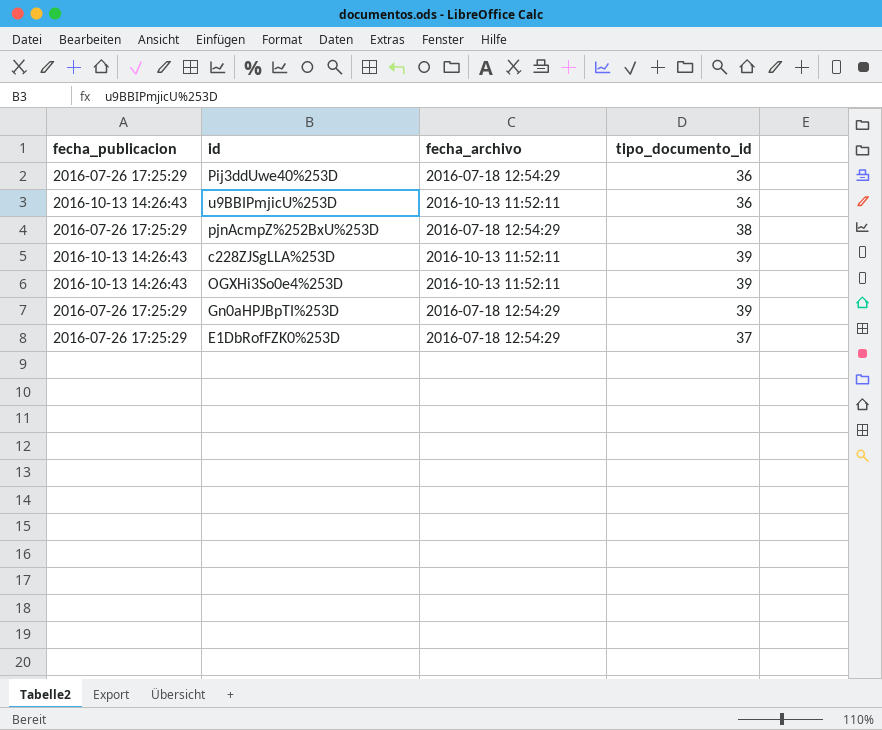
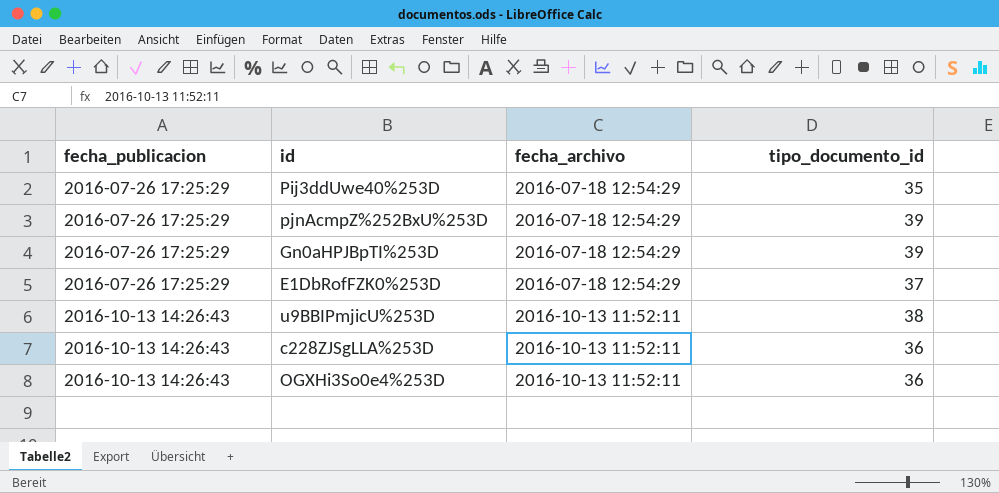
row order: none -> fecha_publicacion ascending
Pij3ddUwe40%253D | tipo_documento_id: 36 -> 35
pjnAcmpZ%252BxU%253D | tipo_documento_id: 38 -> 39
u9BBIPmjicU%253D | tipo_documento_id: 36 -> 38
c228ZJSgLLA%253D | tipo_documento_id: 39 -> 36
OGXHi3So0e4%253D | tipo_documento_id: 39 -> 36

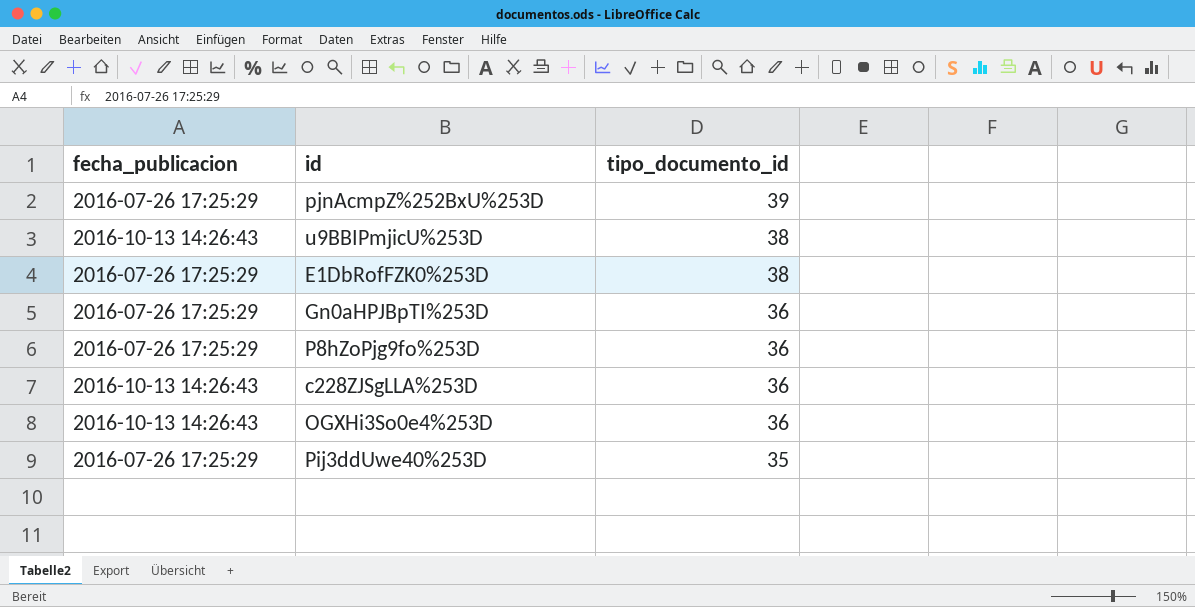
row order: fecha_publicacion ascending -> tipo_documento_id descending
column fecha_archivo | position: 3 -> none
E1DbRofFZK0%253D | tipo_documento_id: 37 -> 38
Gn0aHPJBpTI%253D | tipo_documento_id: 39 -> 36
row P8hZoPjg9fo%253D: none -> 2016-07-26 17:25:29 | 36

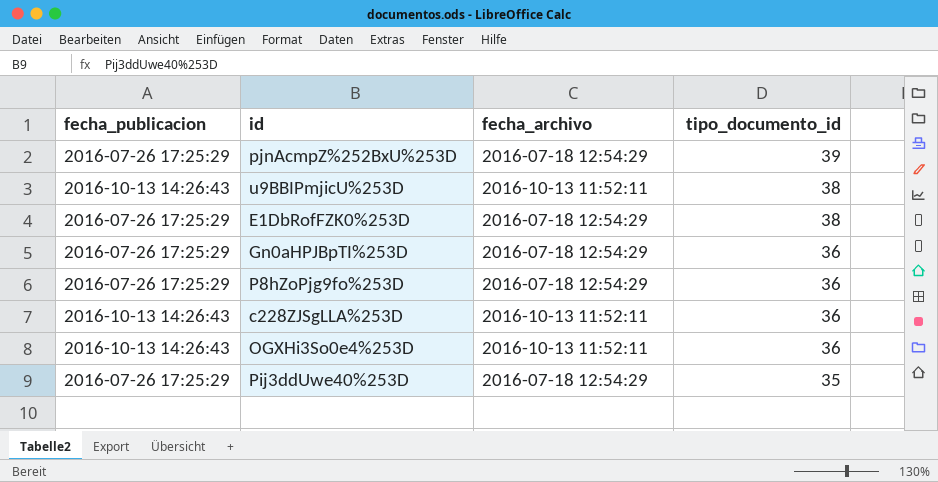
column fecha_archivo | position: none -> 3

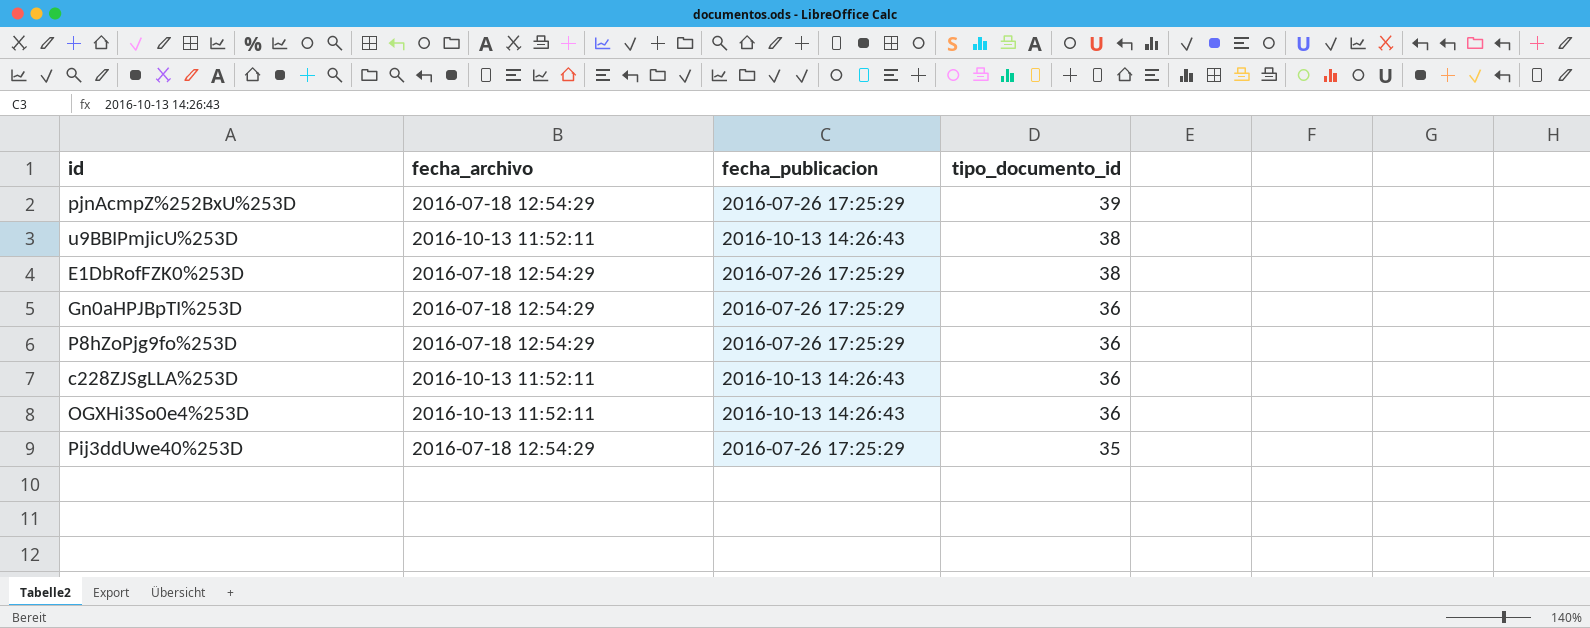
column fecha_publicacion | position: 1 -> 3

